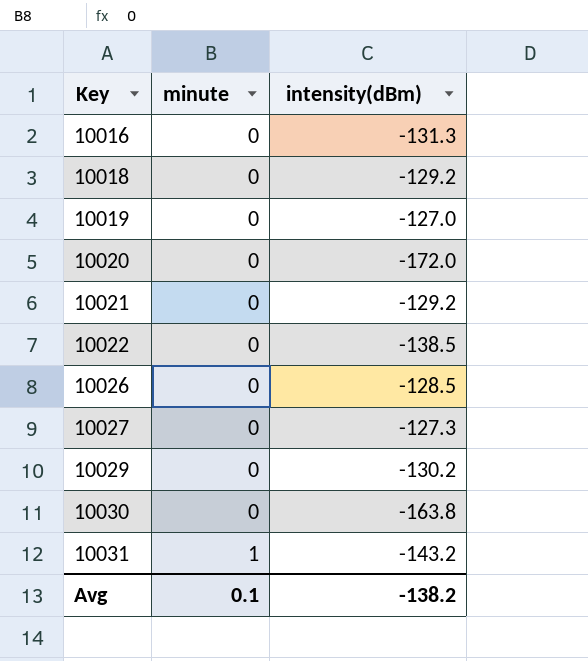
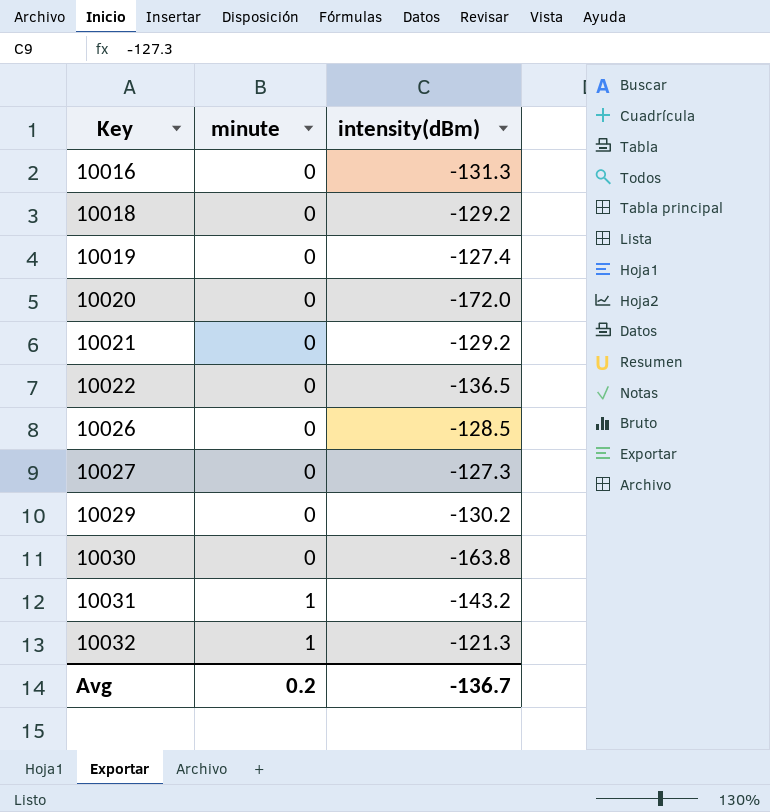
10019 | intensity(dBm): -127.0 -> -127.4
10022 | intensity(dBm): -138.5 -> -136.5
row 10032: none -> 1 | -121.3
Avg | minute: 0.1 -> 0.2
Avg | intensity(dBm): -138.2 -> -136.7

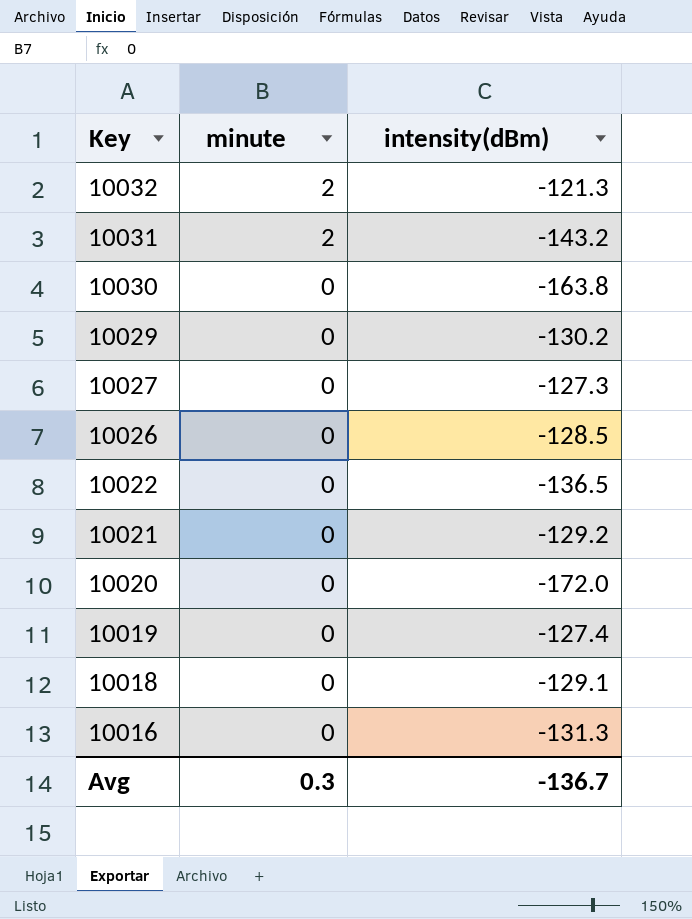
row order: Key ascending -> Key descending
10032 | minute: 1 -> 2
10031 | minute: 1 -> 2
10018 | intensity(dBm): -129.2 -> -129.1
Avg | minute: 0.2 -> 0.3

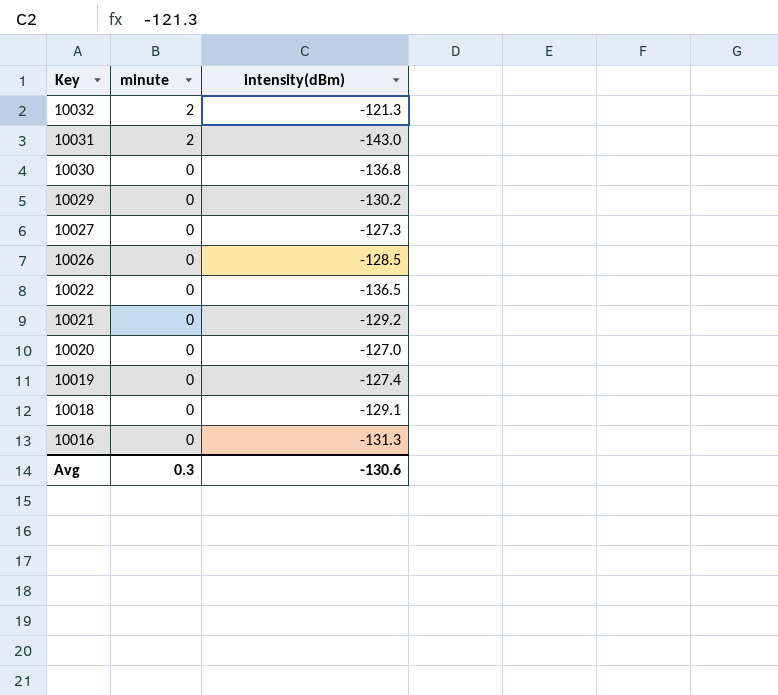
10031 | intensity(dBm): -143.2 -> -143.0
10030 | intensity(dBm): -163.8 -> -136.8
10020 | intensity(dBm): -172.0 -> -127.0
Avg | intensity(dBm): -136.7 -> -130.6

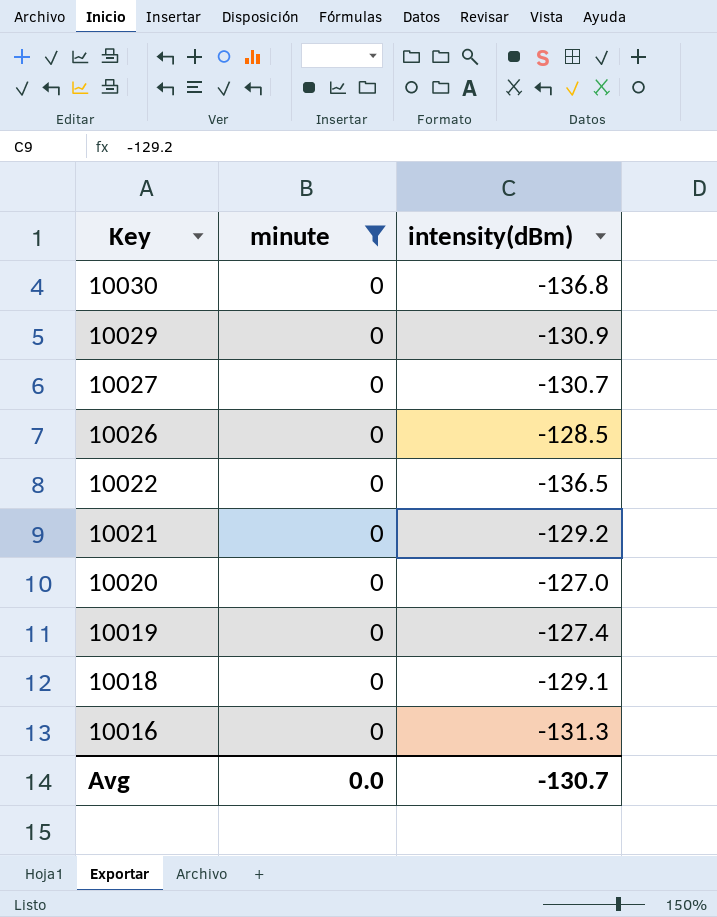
filter: none -> minute = 0
10029 | intensity(dBm): -130.2 -> -130.9
10027 | intensity(dBm): -127.3 -> -130.7
Avg | minute: 0.3 -> 0.0
Avg | intensity(dBm): -130.6 -> -130.7

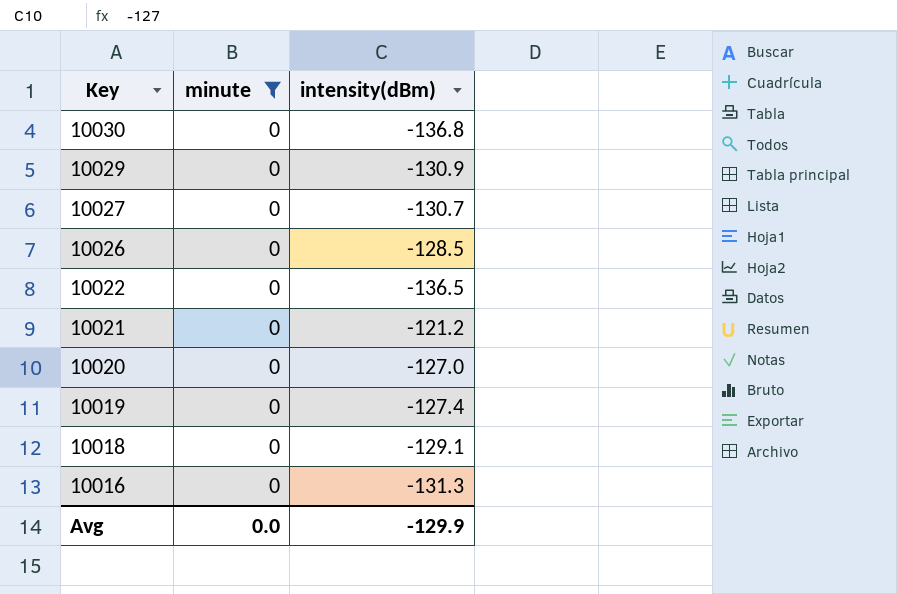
10021 | intensity(dBm): -129.2 -> -121.2
Avg | intensity(dBm): -130.7 -> -129.9

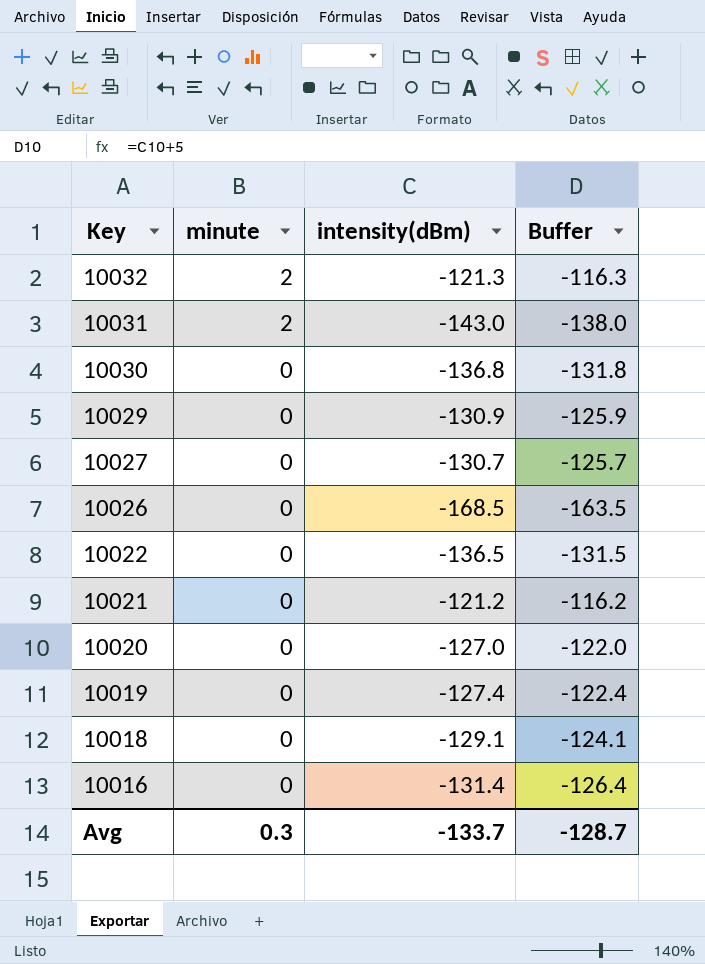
filter: minute = 0 -> none
column Buffer | formula: none -> [intensity(dBm)] + 5
10026 | intensity(dBm): -128.5 -> -168.5
10016 | intensity(dBm): -131.3 -> -131.4
Avg | minute: 0.0 -> 0.3
Avg | intensity(dBm): -129.9 -> -133.7

